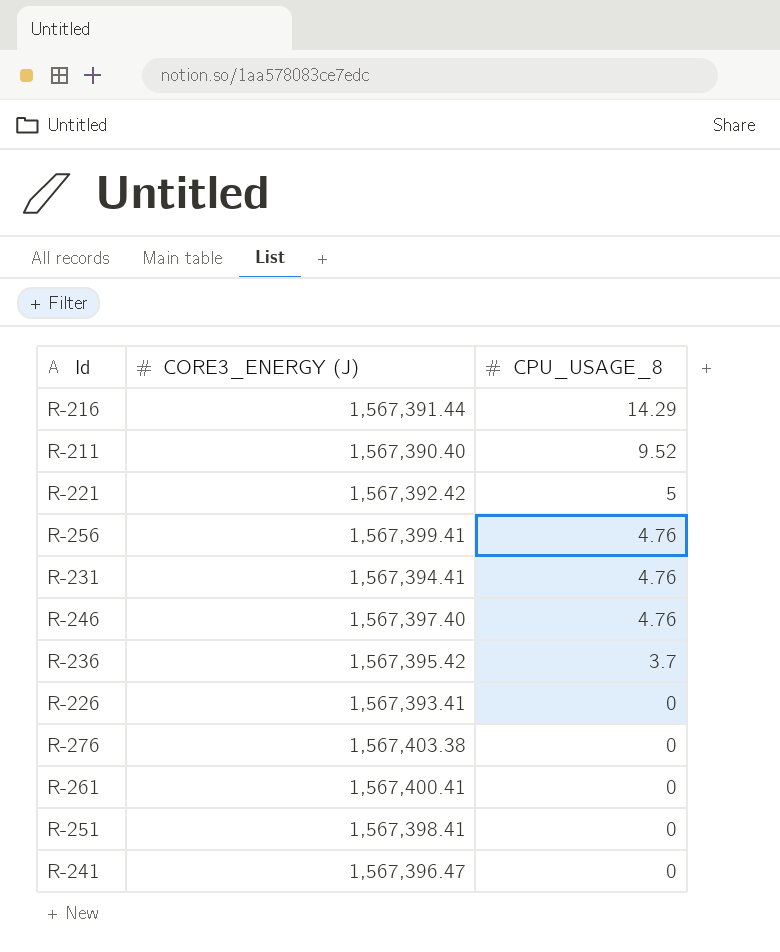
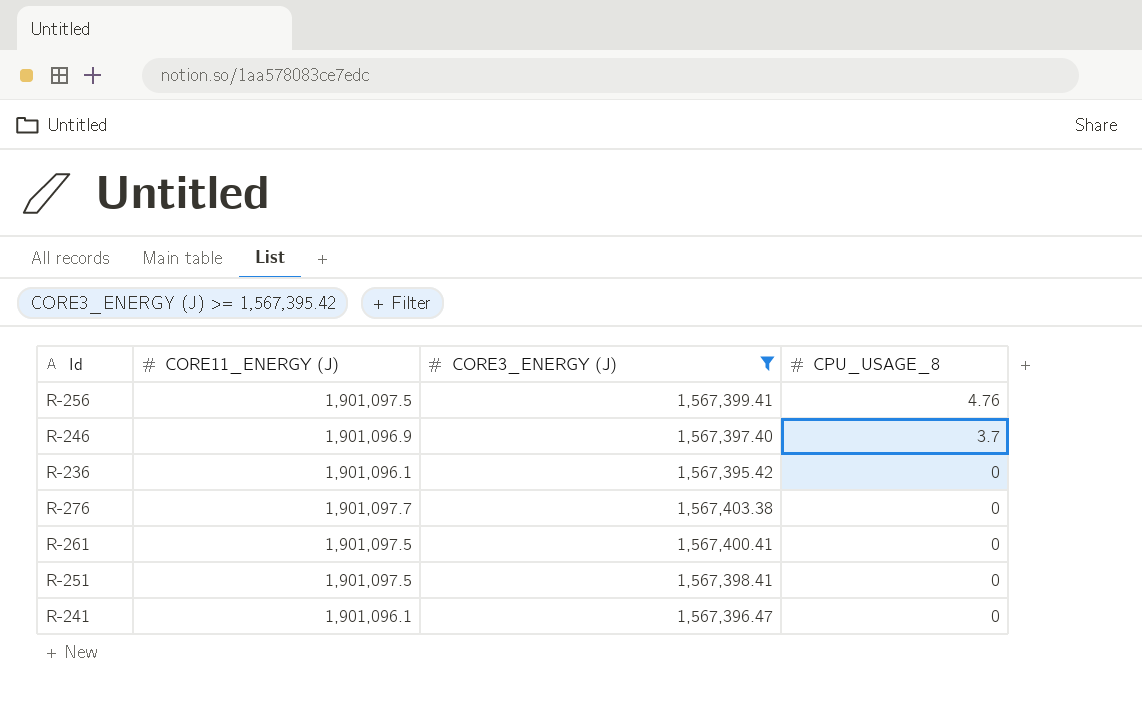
filter: none -> CORE3_ENERGY (J) >= 1,567,395.42
column CORE11_ENERGY (J) | position: none -> 2
R-246 | CPU_USAGE_8: 4.76 -> 3.7
R-236 | CPU_USAGE_8: 3.7 -> 0

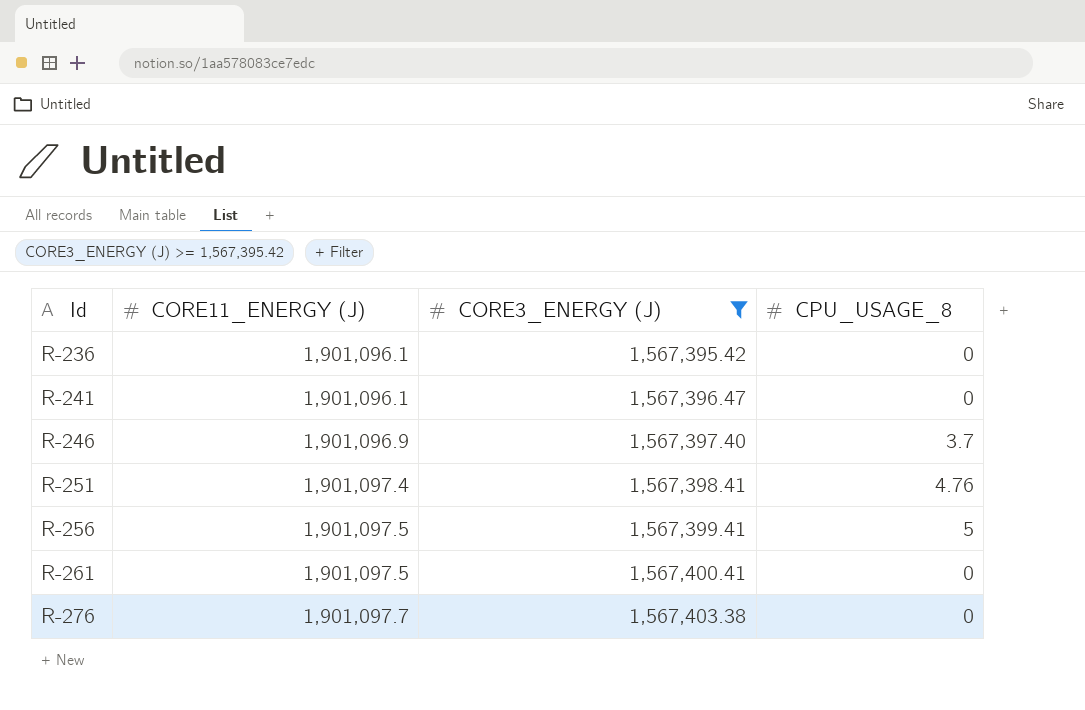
row order: CPU_USAGE_8 descending -> Id ascending
R-251 | CORE11_ENERGY (J): 1,901,097.5 -> 1,901,097.4
R-251 | CPU_USAGE_8: 0 -> 4.76
R-256 | CPU_USAGE_8: 4.76 -> 5

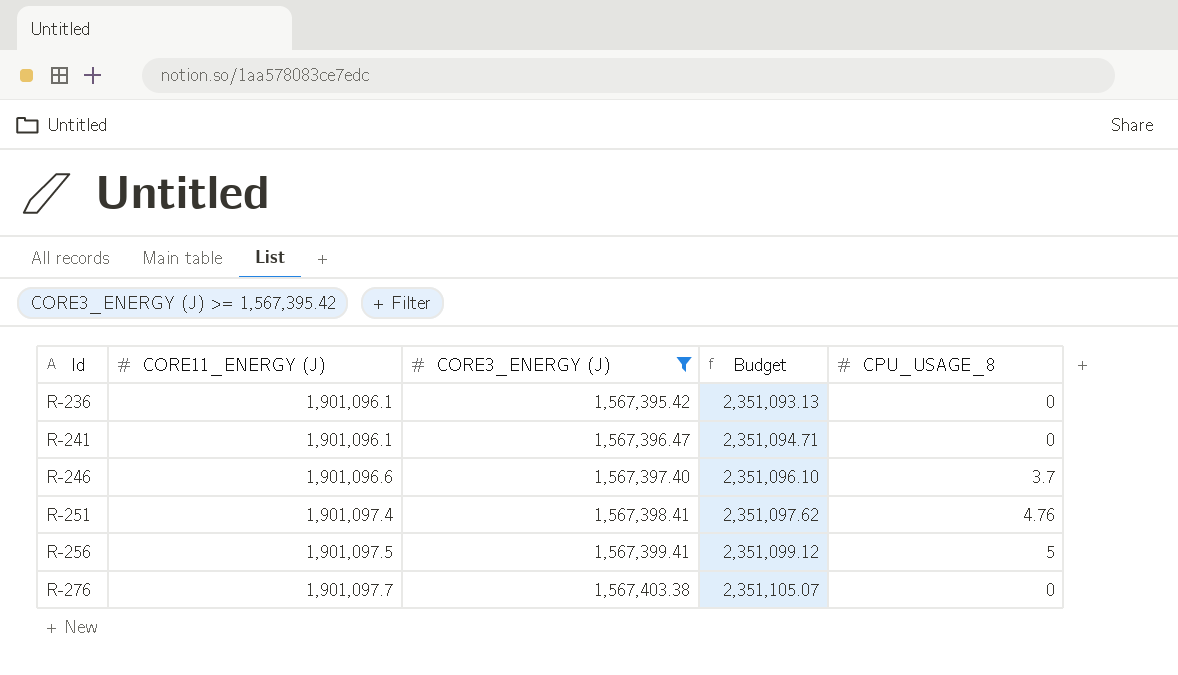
column Budget | formula: none -> [CORE3_ENERGY (J)] * 1.5
row R-261: 1,901,097.5 | 1,567,400.41 | 0 -> none
R-246 | CORE11_ENERGY (J): 1,901,096.9 -> 1,901,096.6

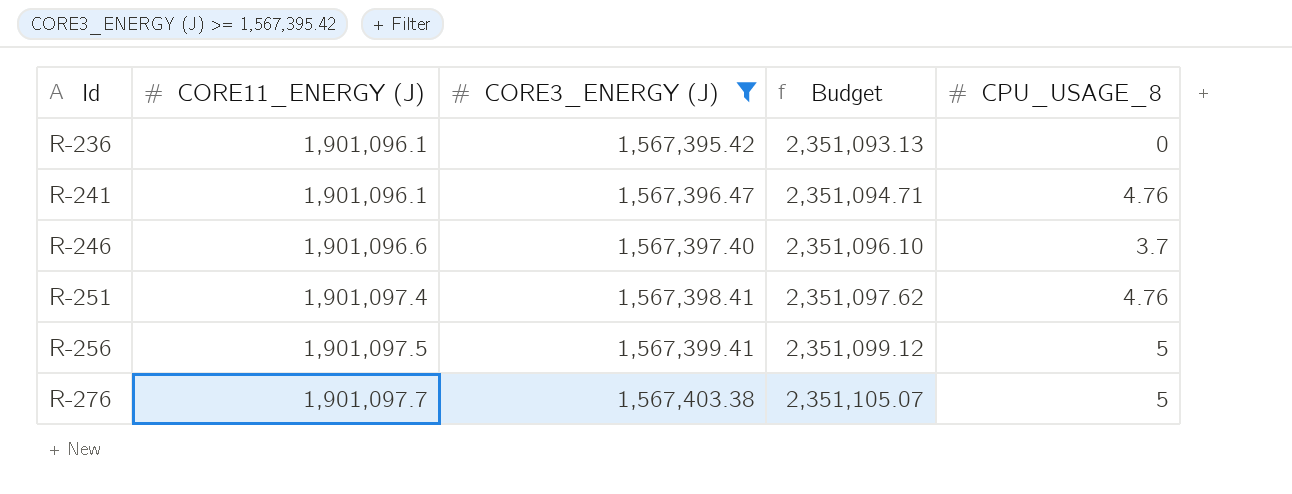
R-241 | CPU_USAGE_8: 0 -> 4.76
R-276 | CPU_USAGE_8: 0 -> 5

